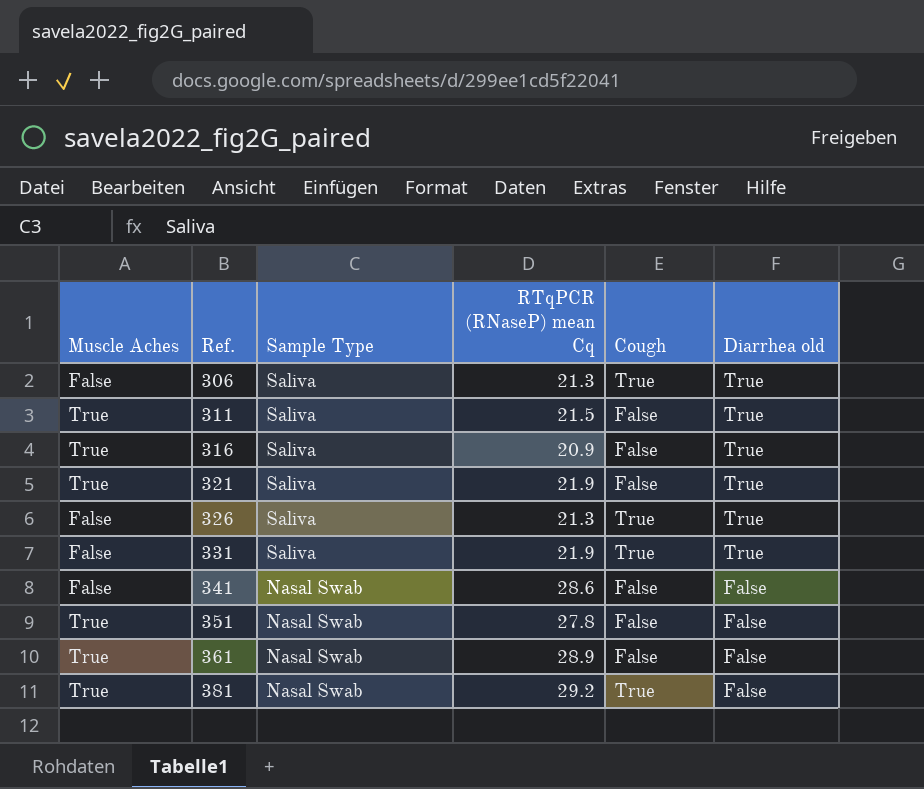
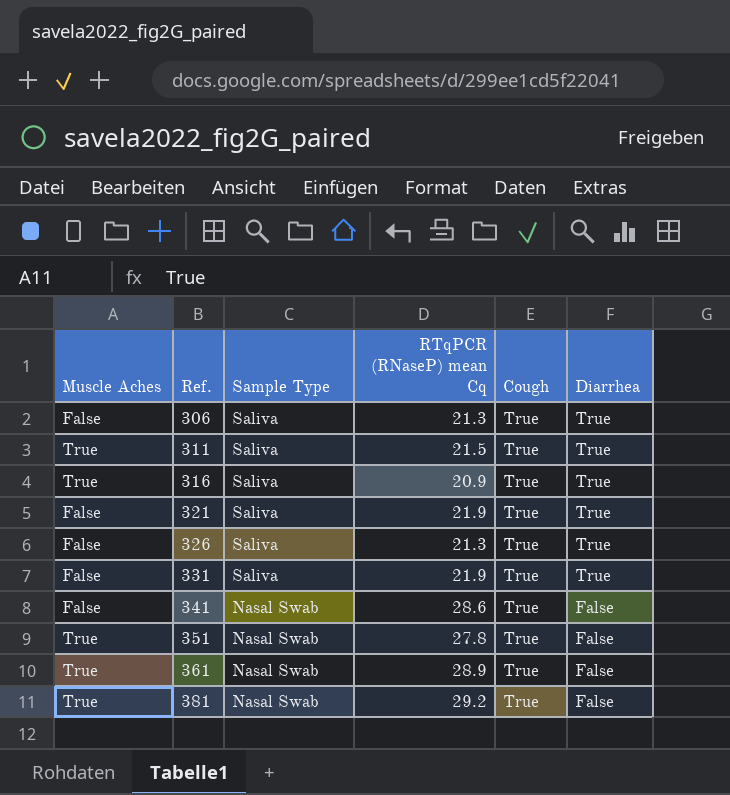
column name: Diarrhea old -> Diarrhea
311 | Cough: False -> True
316 | Cough: False -> True
321 | Muscle Aches: True -> False
321 | Cough: False -> True
341 | Cough: False -> True
351 | Cough: False -> True
361 | Cough: False -> True

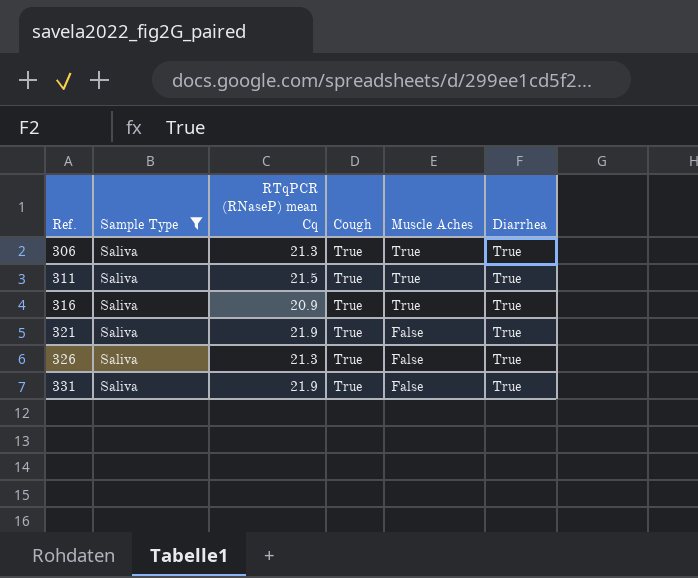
filter: none -> Sample Type = Saliva
column Muscle Aches | position: 1 -> 5
306 | Muscle Aches: False -> True

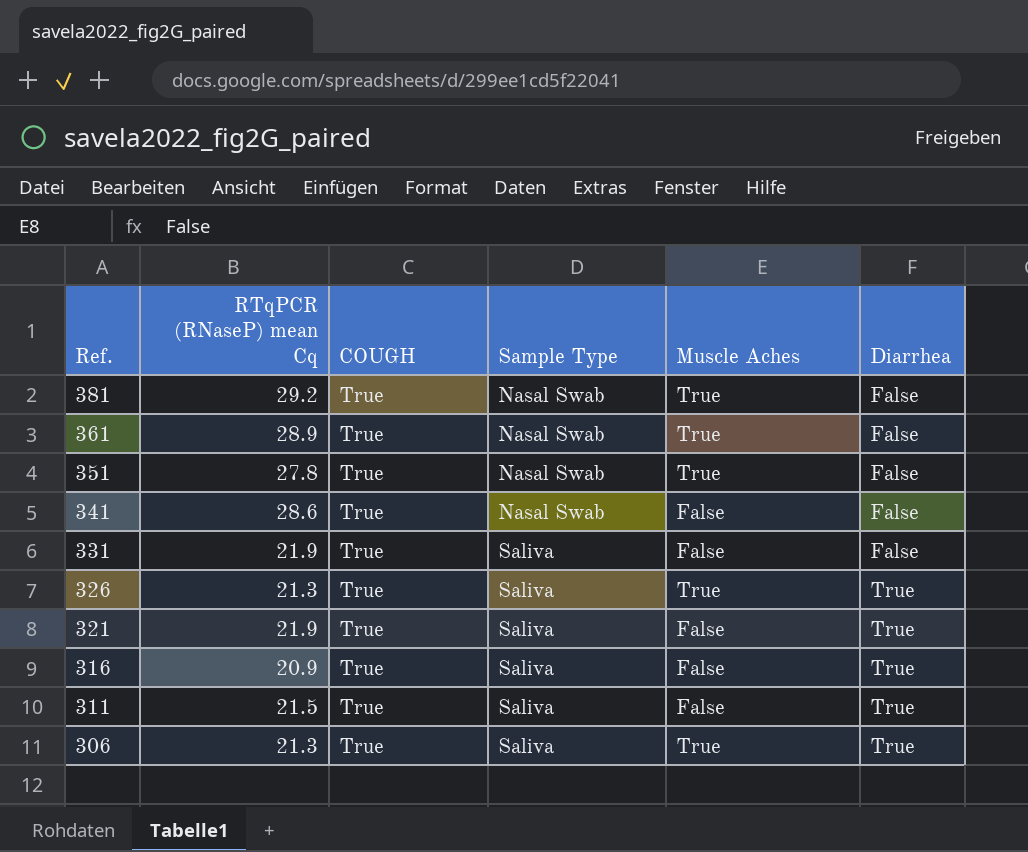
filter: Sample Type = Saliva -> none
row order: Ref. ascending -> Ref. descending
column name: Cough -> COUGH
column Sample Type | position: 2 -> 4
331 | Diarrhea: True -> False
326 | Muscle Aches: False -> True
316 | Muscle Aches: True -> False
311 | Muscle Aches: True -> False

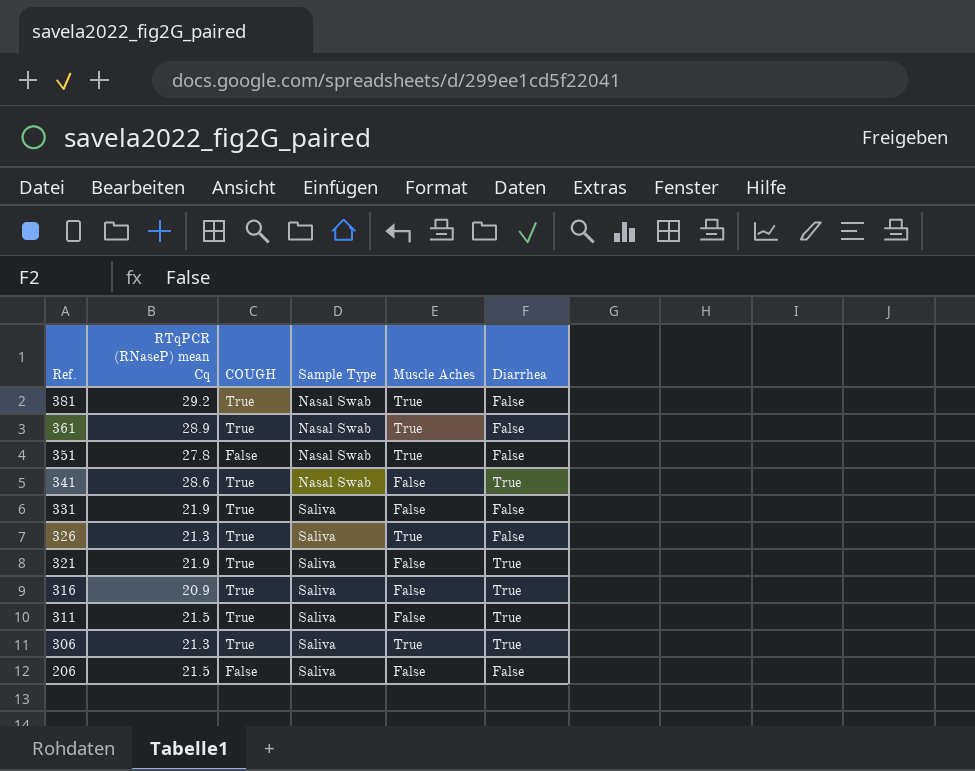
351 | COUGH: True -> False
341 | Diarrhea: False -> True
326 | Diarrhea: True -> False
row 206: none -> 21.5 | False | Saliva | False | False

